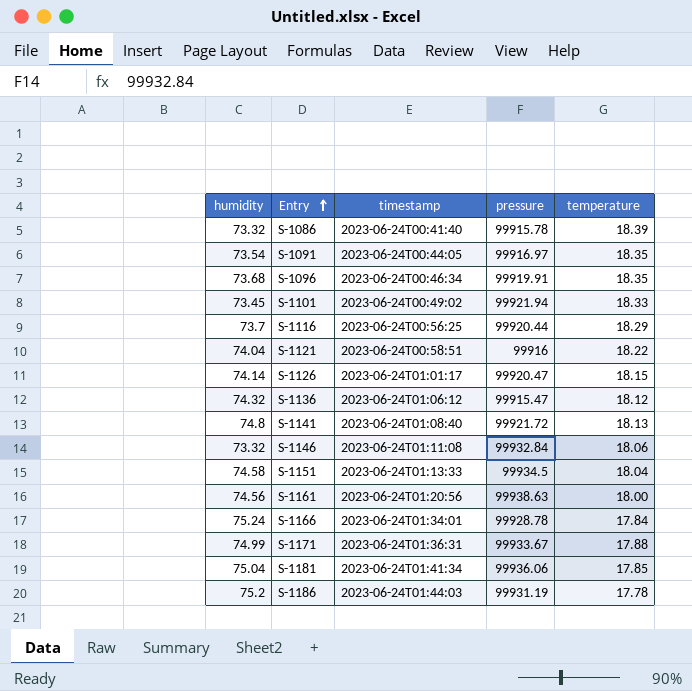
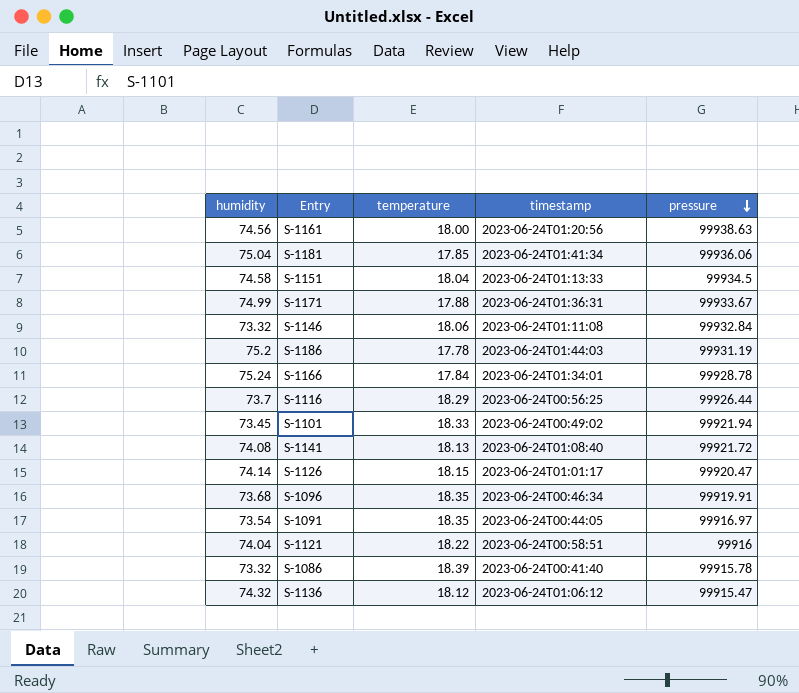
row order: Entry ascending -> pressure descending
column temperature | position: 5 -> 3
S-1116 | pressure: 99920.44 -> 99926.44
S-1141 | humidity: 74.8 -> 74.08

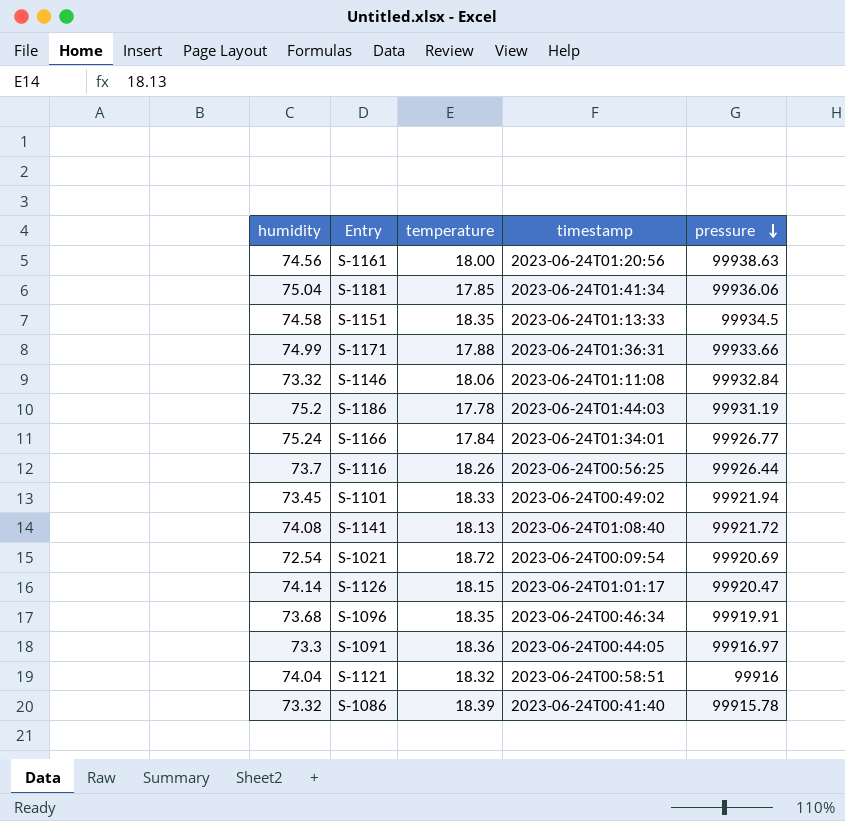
row S-1136: 74.32 | 18.12 | 2023-06-24T01:06:12 | 99915.47 -> none
S-1151 | temperature: 18.04 -> 18.35
S-1171 | pressure: 99933.67 -> 99933.66
S-1166 | pressure: 99928.78 -> 99926.77
S-1116 | temperature: 18.29 -> 18.26
row S-1021: none -> 72.54 | 18.72 | 2023-06-24T00:09:54 | 99920.69
S-1091 | humidity: 73.54 -> 73.3
S-1091 | temperature: 18.35 -> 18.36
S-1121 | temperature: 18.22 -> 18.32

